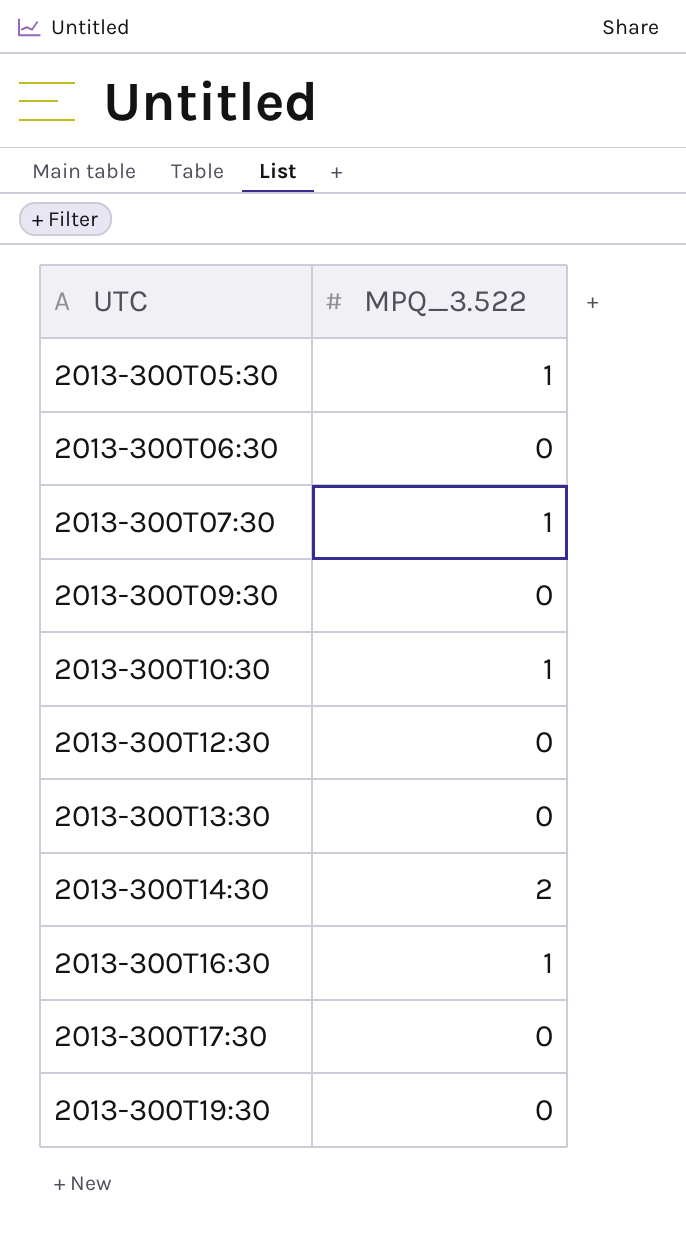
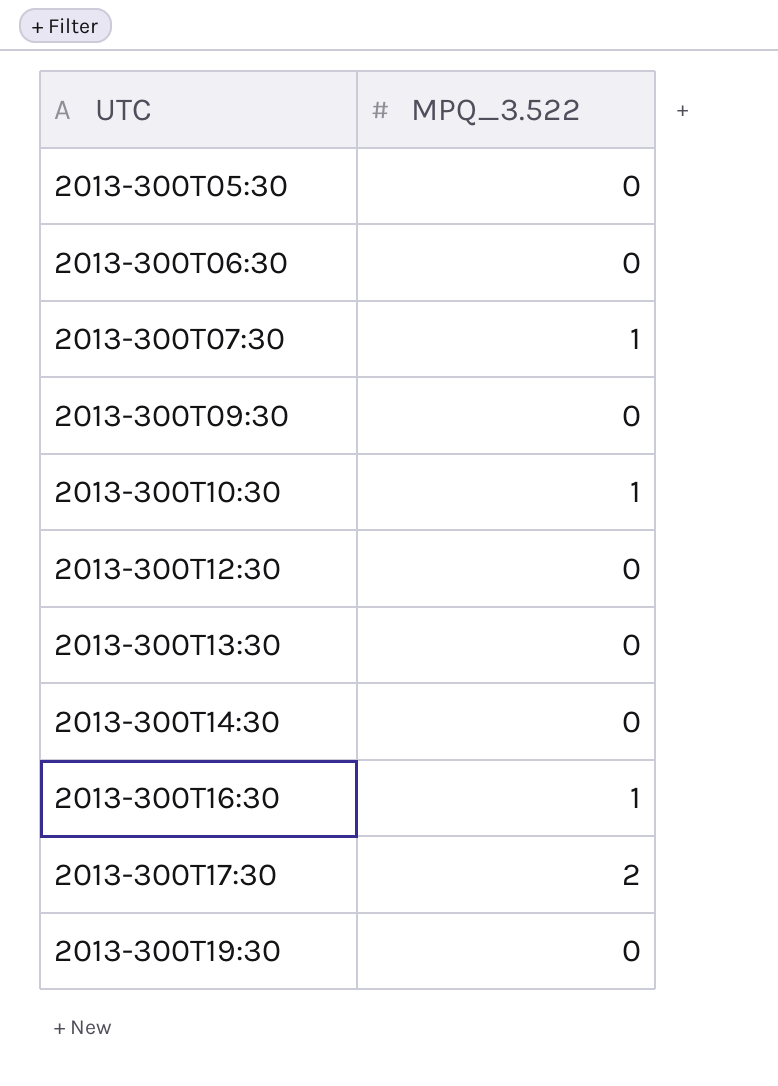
2013-300T05:30 | MPQ_3.522: 1 -> 0
2013-300T14:30 | MPQ_3.522: 2 -> 0
2013-300T17:30 | MPQ_3.522: 0 -> 2

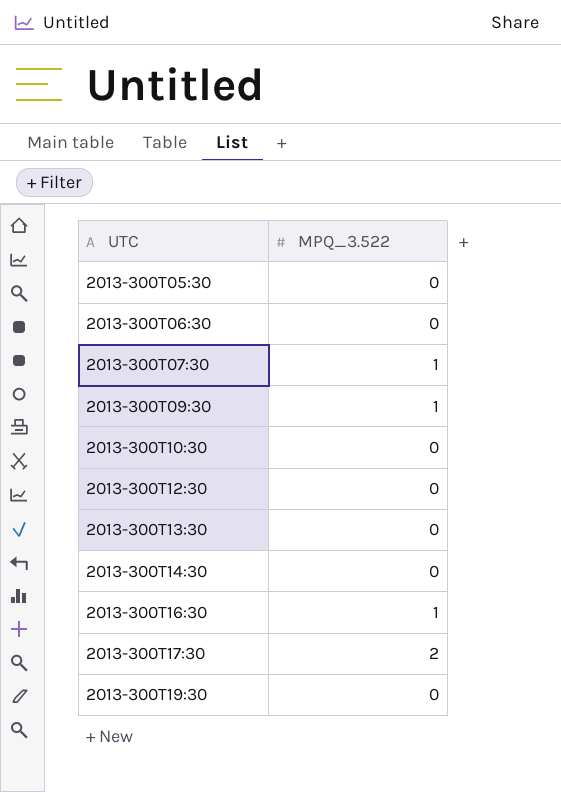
2013-300T09:30 | MPQ_3.522: 0 -> 1
2013-300T10:30 | MPQ_3.522: 1 -> 0

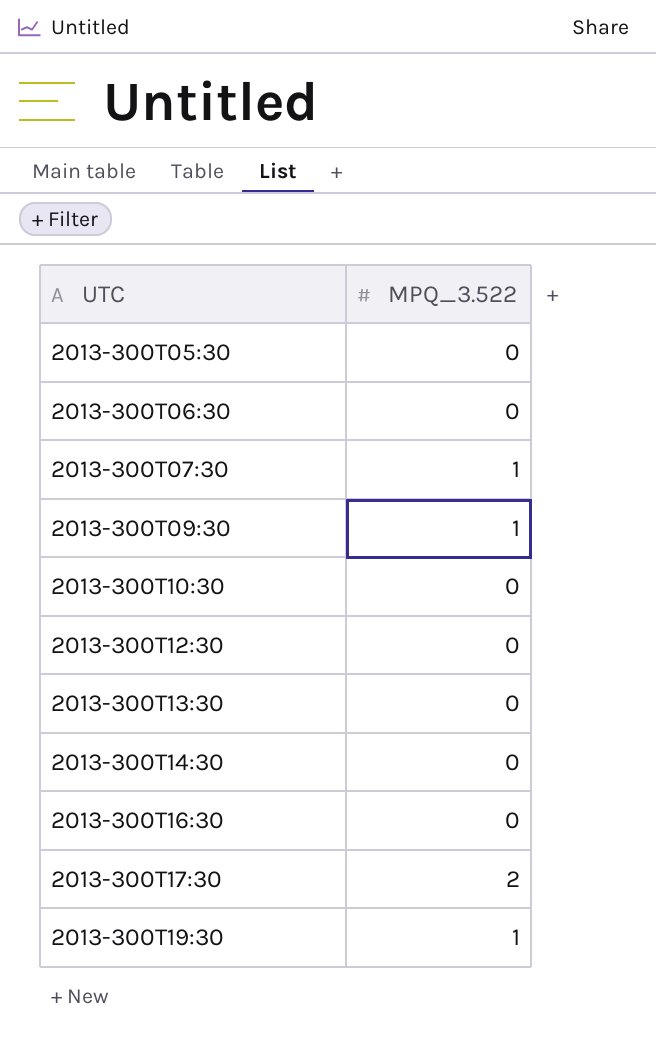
2013-300T16:30 | MPQ_3.522: 1 -> 0
2013-300T19:30 | MPQ_3.522: 0 -> 1

